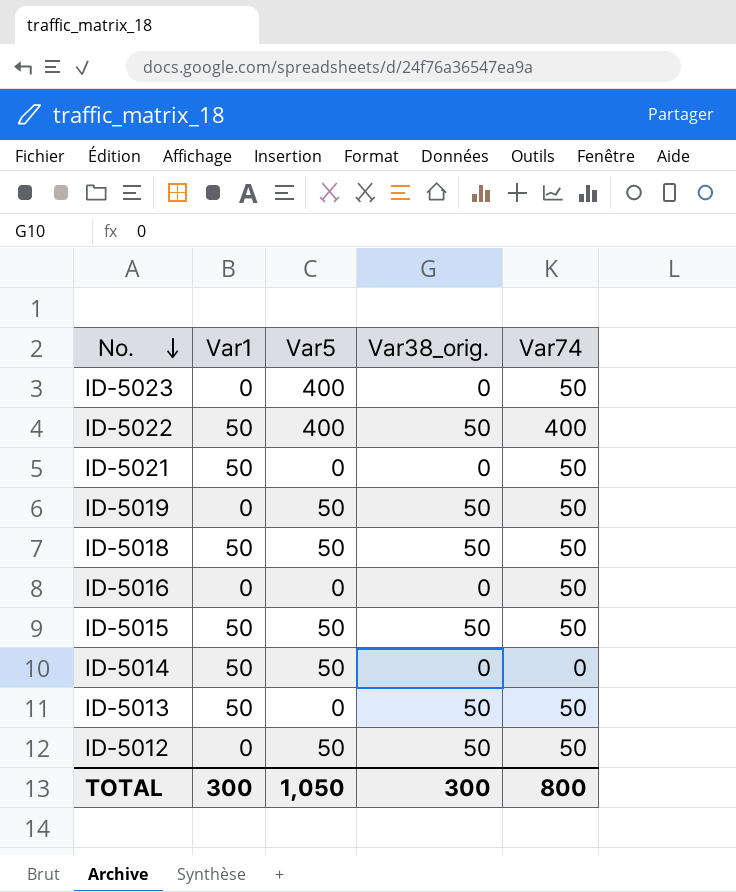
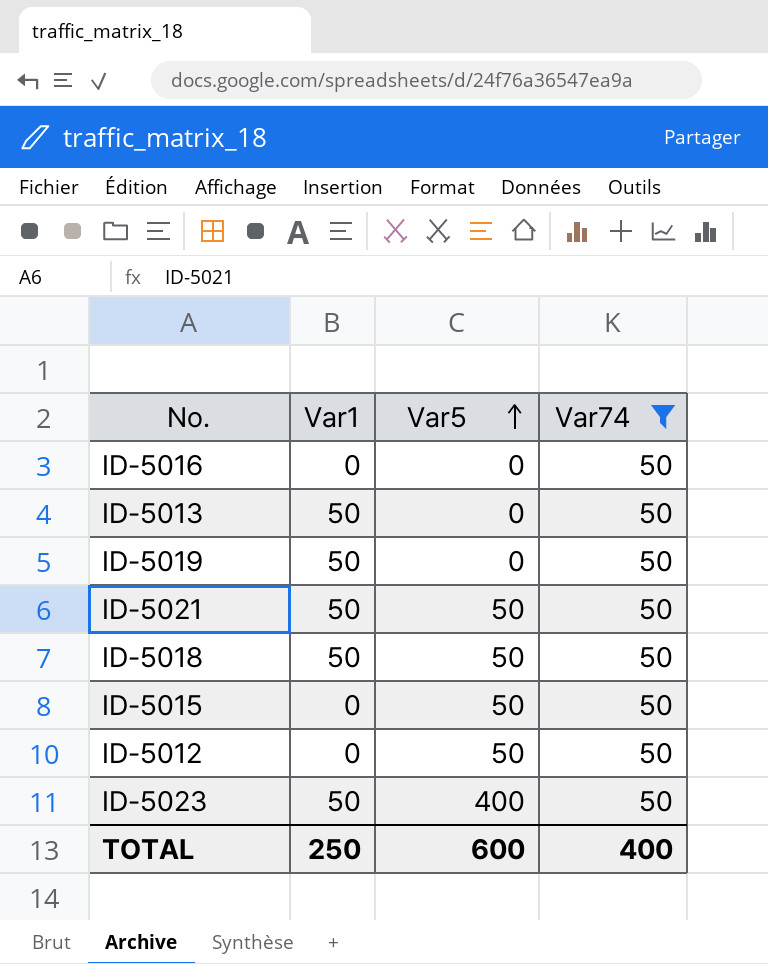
filter: none -> Var74 = 50
row order: No. descending -> Var5 ascending
column Var38_orig. | position: 4 -> none
ID-5019 | Var1: 0 -> 50
ID-5019 | Var5: 50 -> 0
ID-5021 | Var5: 0 -> 50
ID-5015 | Var1: 50 -> 0
ID-5023 | Var1: 0 -> 50
TOTAL | Var1: 300 -> 250
TOTAL | Var5: 1,050 -> 600
TOTAL | Var74: 800 -> 400

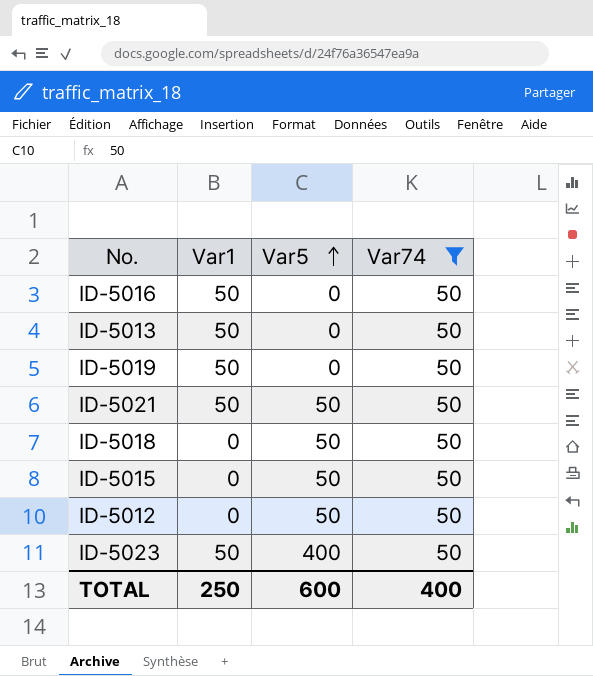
ID-5016 | Var1: 0 -> 50
ID-5018 | Var1: 50 -> 0

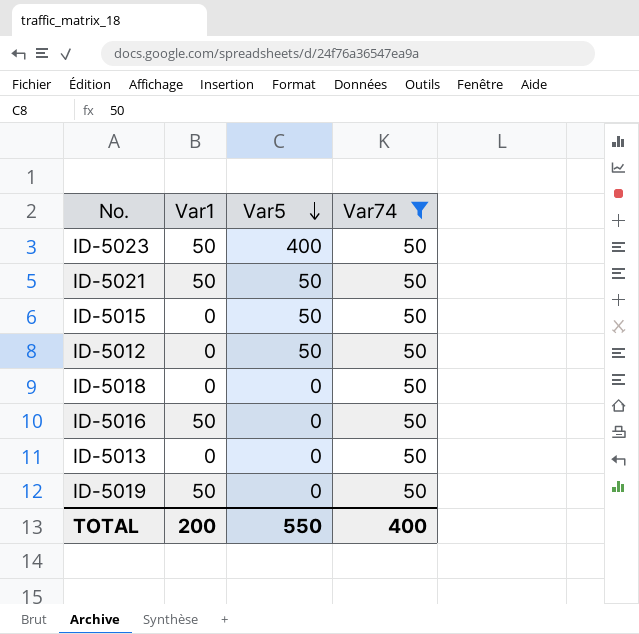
row order: Var5 ascending -> Var5 descending
ID-5018 | Var5: 50 -> 0
ID-5013 | Var1: 50 -> 0
TOTAL | Var1: 250 -> 200
TOTAL | Var5: 600 -> 550

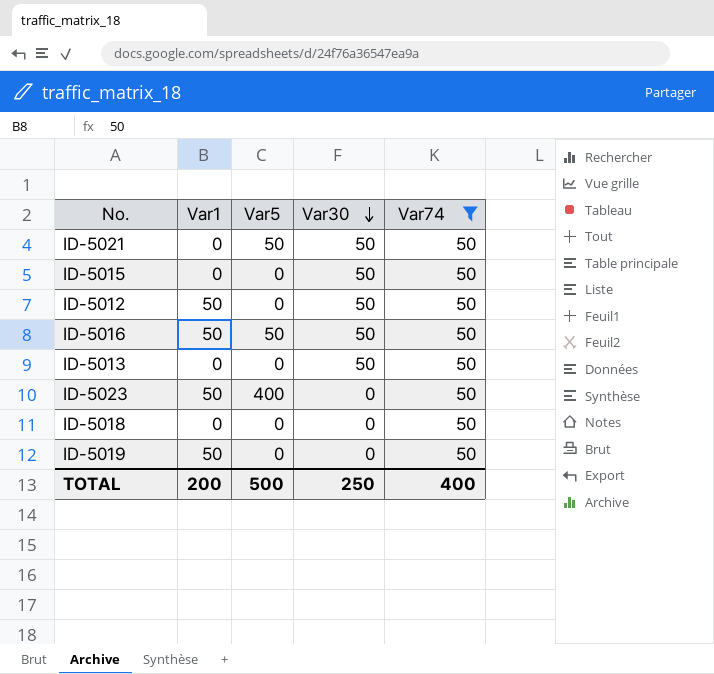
row order: Var5 descending -> Var30 descending
column Var30 | position: none -> 4
ID-5021 | Var1: 50 -> 0
ID-5015 | Var5: 50 -> 0
ID-5012 | Var1: 0 -> 50
ID-5012 | Var5: 50 -> 0
ID-5016 | Var5: 0 -> 50
TOTAL | Var5: 550 -> 500

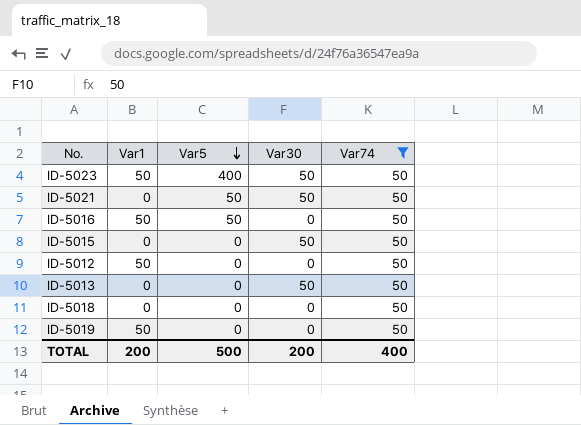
row order: Var30 descending -> Var5 descending
ID-5023 | Var30: 0 -> 50
ID-5016 | Var30: 50 -> 0
ID-5012 | Var30: 50 -> 0
TOTAL | Var30: 250 -> 200

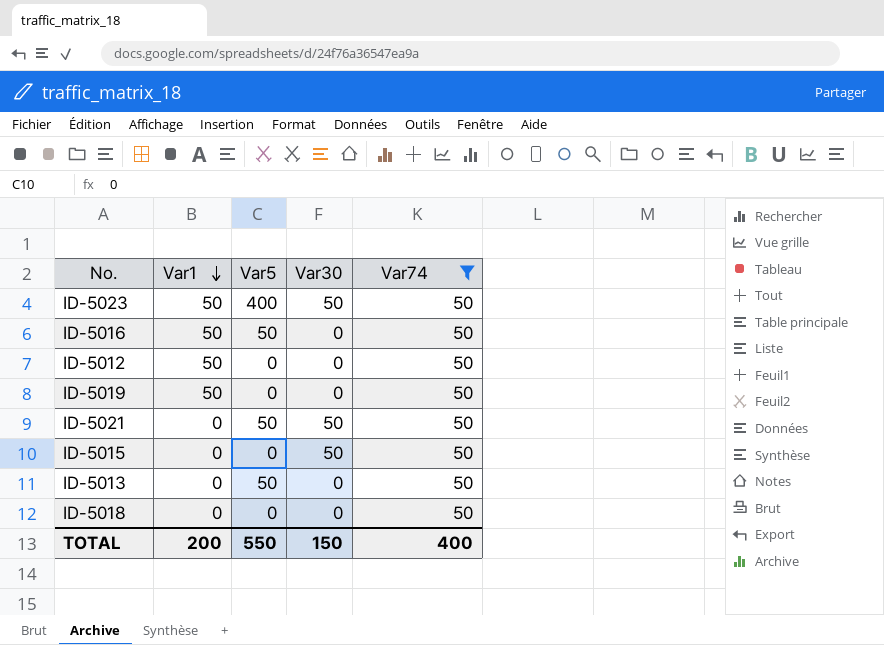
row order: Var5 descending -> Var1 descending
ID-5013 | Var5: 0 -> 50
ID-5013 | Var30: 50 -> 0
TOTAL | Var5: 500 -> 550
TOTAL | Var30: 200 -> 150

